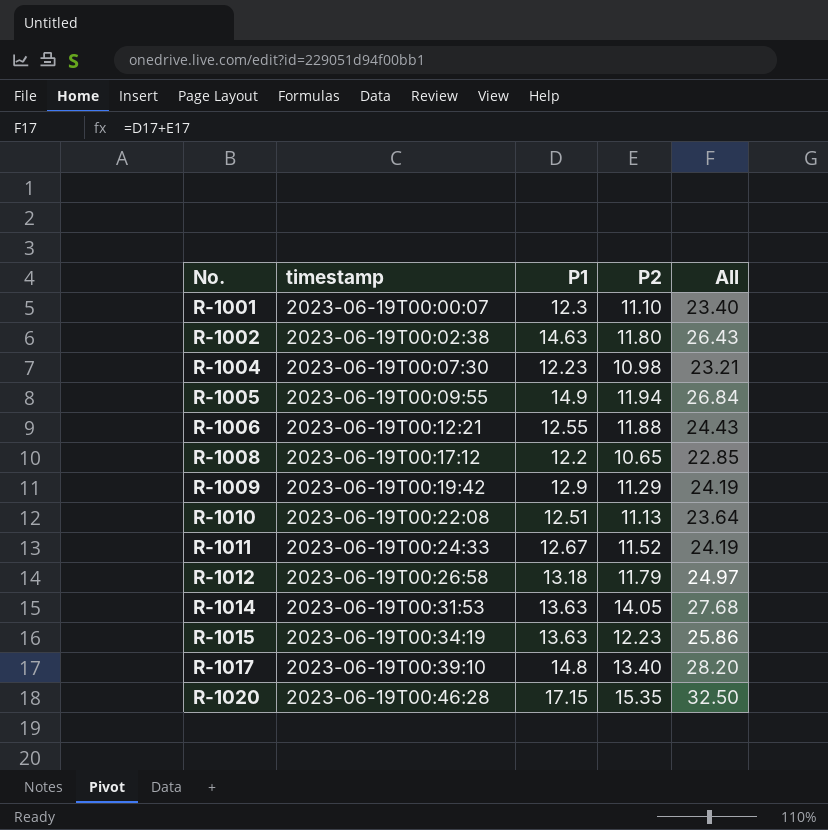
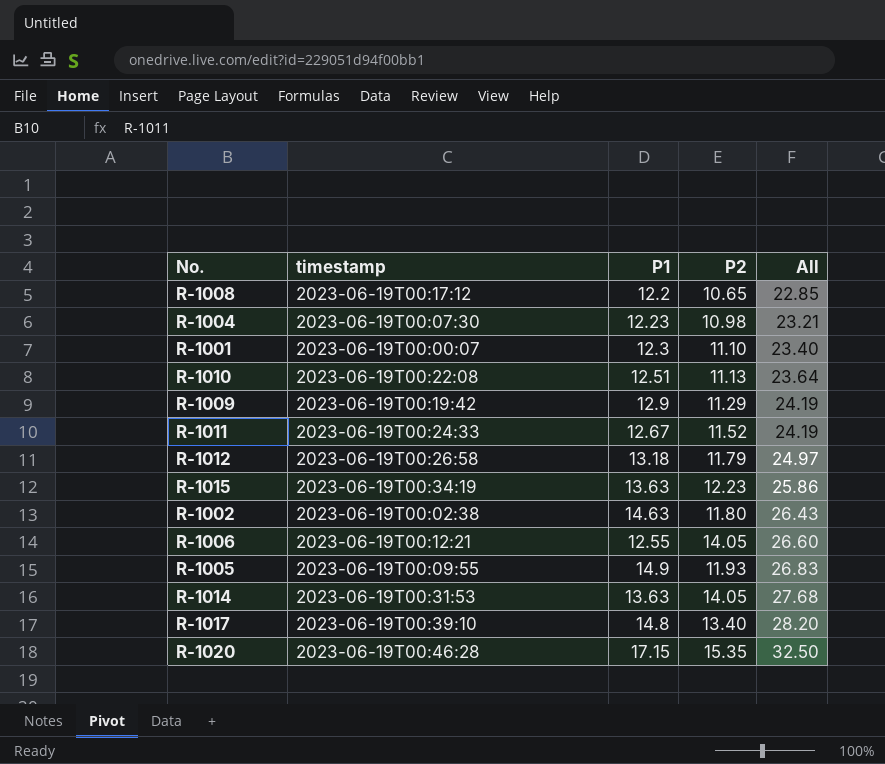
row order: No. ascending -> All ascending
R-1006 | P2: 11.88 -> 14.05
R-1006 | All: 24.43 -> 26.60
R-1005 | P2: 11.94 -> 11.93
R-1005 | All: 26.84 -> 26.83

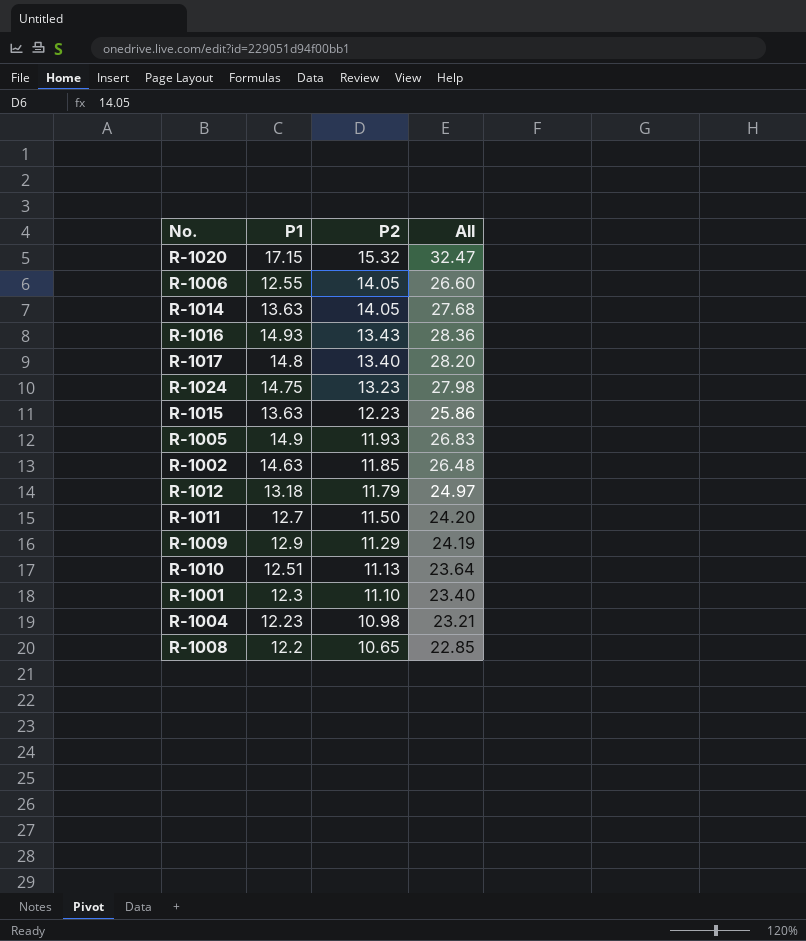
row order: All ascending -> P2 descending
column timestamp | position: 2 -> none
R-1020 | P2: 15.35 -> 15.32
R-1020 | All: 32.50 -> 32.47
row R-1016: none -> 14.93 | 13.43 | 28.36
row R-1024: none -> 14.75 | 13.23 | 27.98
R-1002 | P2: 11.80 -> 11.85
R-1002 | All: 26.43 -> 26.48
R-1011 | P1: 12.67 -> 12.7
R-1011 | P2: 11.52 -> 11.50
R-1011 | All: 24.19 -> 24.20

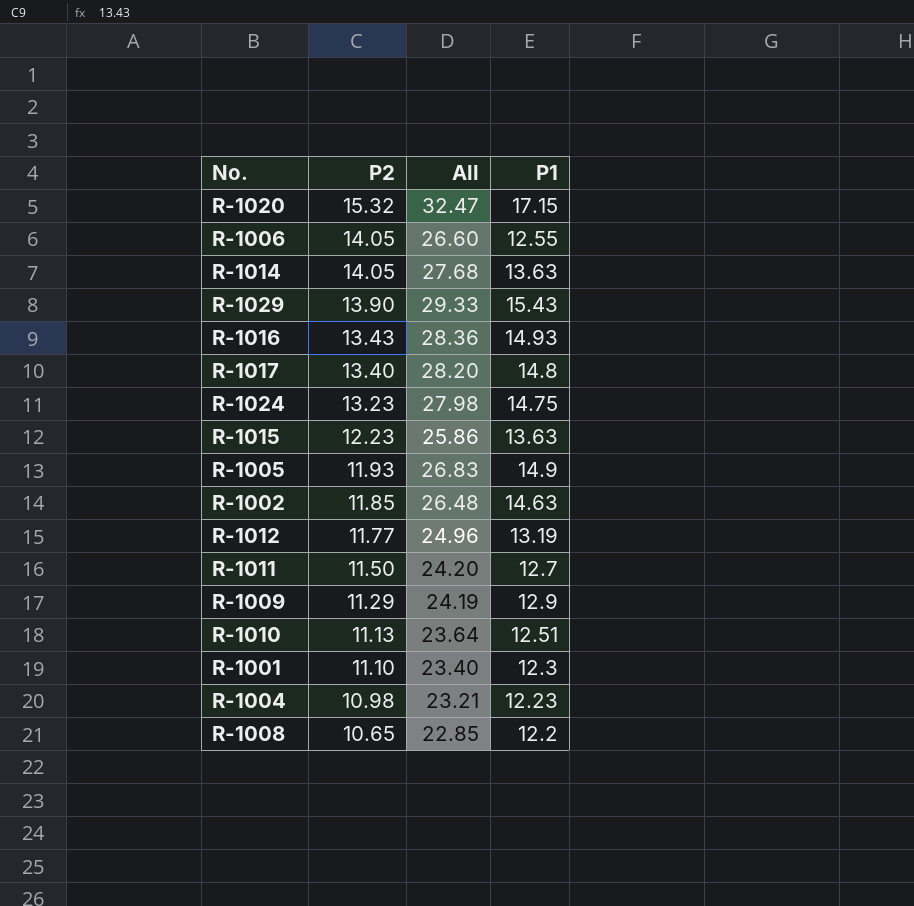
column P1 | position: 2 -> 4
row R-1029: none -> 13.90 | 29.33 | 15.43
R-1012 | P2: 11.79 -> 11.77
R-1012 | All: 24.97 -> 24.96
R-1012 | P1: 13.18 -> 13.19

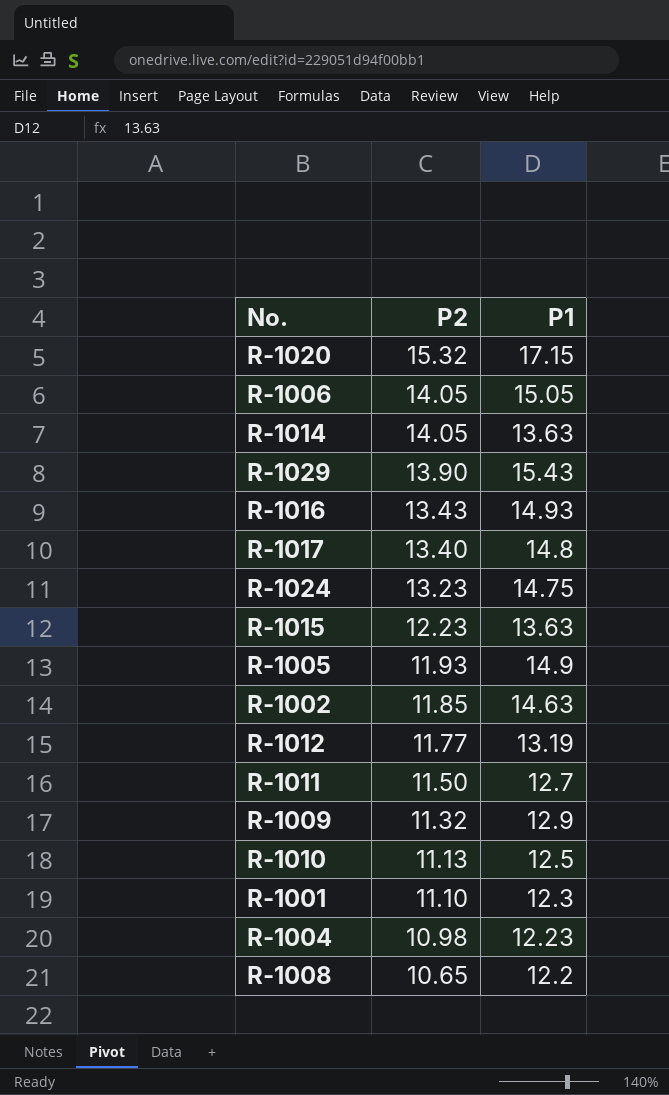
column All | formula: [P2] + [P1] -> none
R-1006 | P1: 12.55 -> 15.05
R-1009 | P2: 11.29 -> 11.32
R-1010 | P1: 12.51 -> 12.5

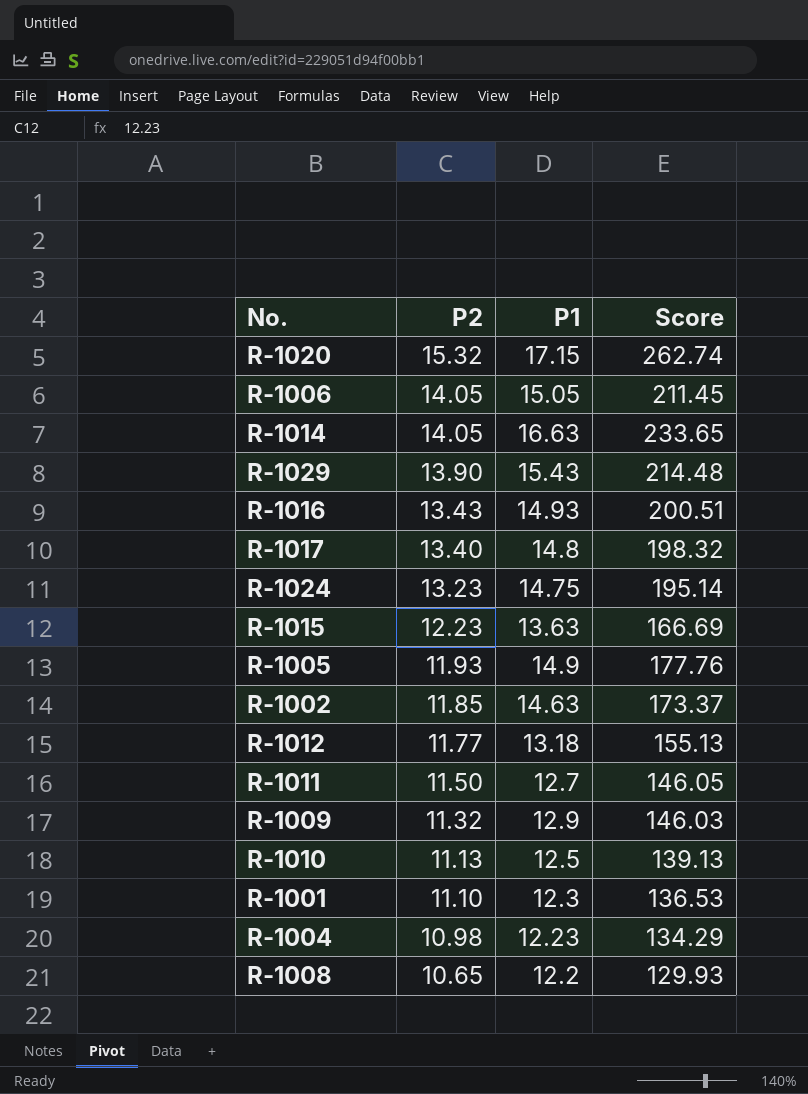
column Score | formula: none -> [P2] * [P1]
R-1014 | P1: 13.63 -> 16.63
R-1012 | P1: 13.19 -> 13.18

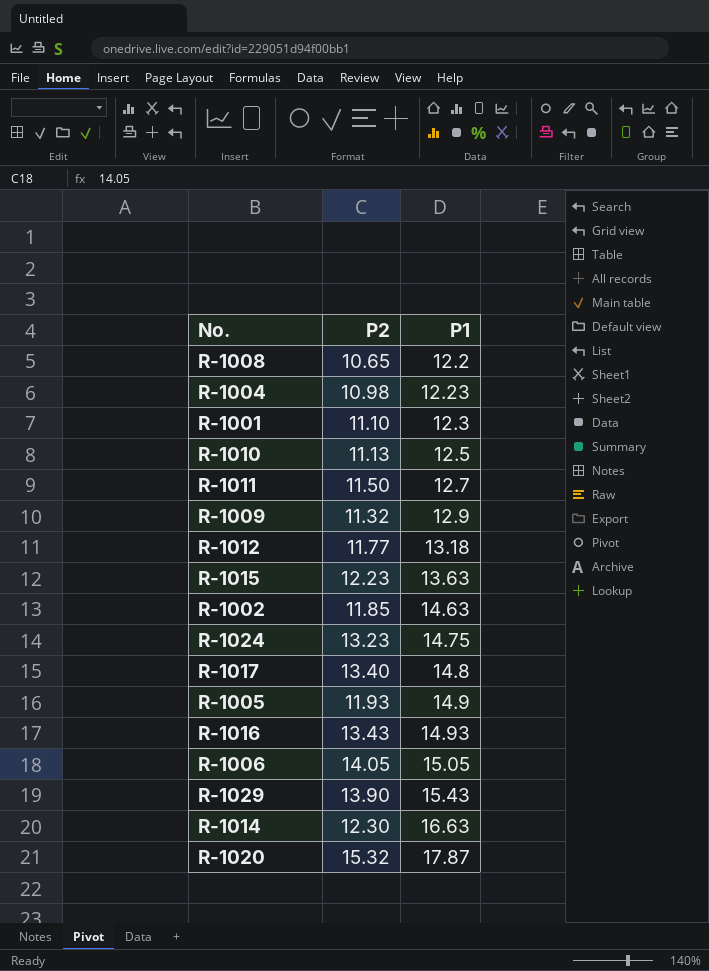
row order: P2 descending -> P1 ascending
column Score | formula: [P2] * [P1] -> none
R-1014 | P2: 14.05 -> 12.30
R-1020 | P1: 17.15 -> 17.87

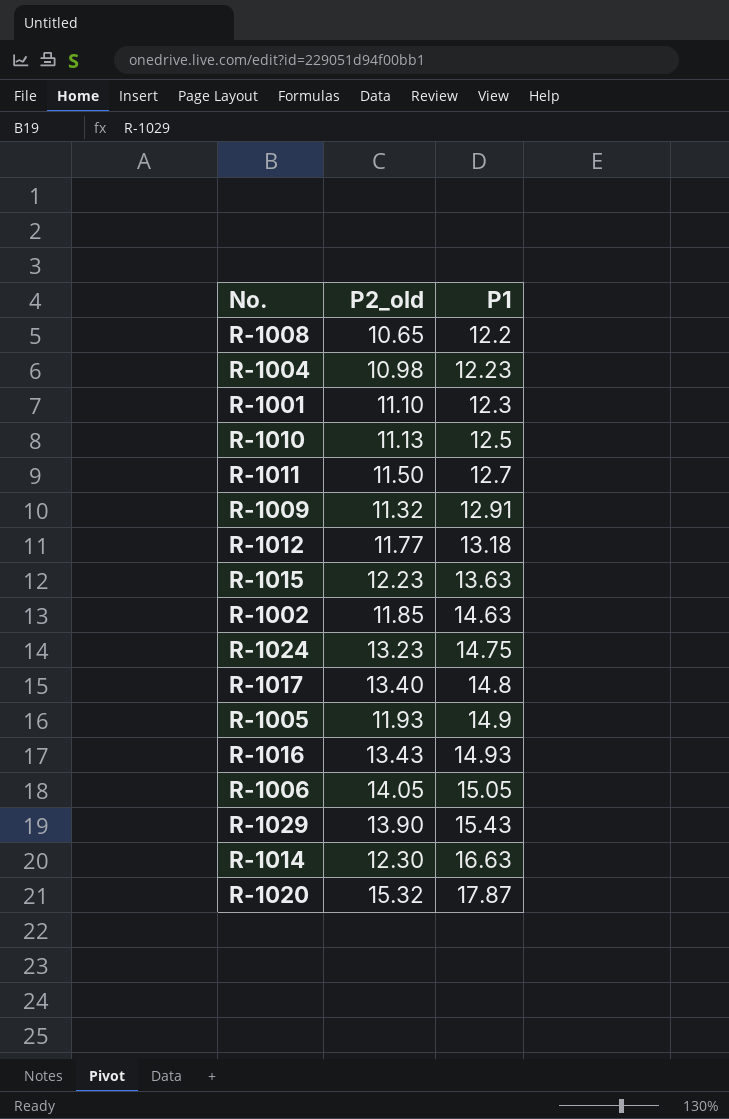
column name: P2 -> P2_old
R-1009 | P1: 12.9 -> 12.91

